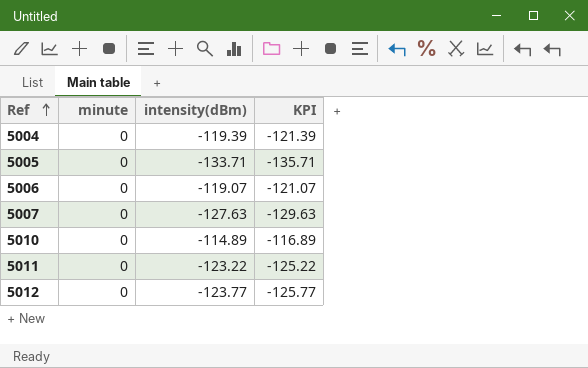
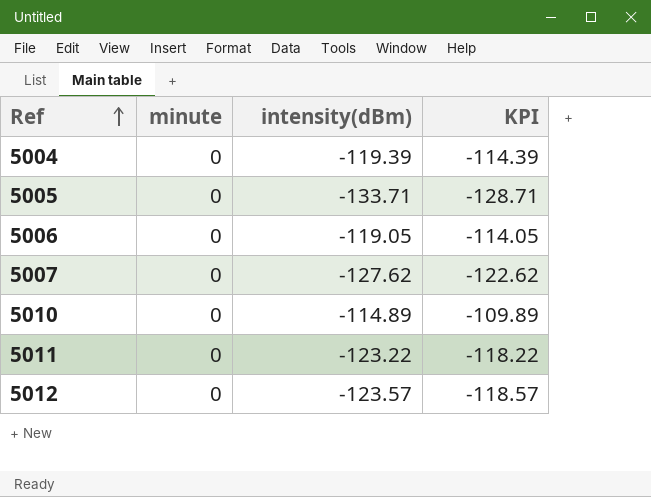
column KPI | formula: [intensity(dBm)] - 2 -> [intensity(dBm)] + 5
5006 | intensity(dBm): -119.07 -> -119.05
5007 | intensity(dBm): -127.63 -> -127.62
5012 | intensity(dBm): -123.77 -> -123.57

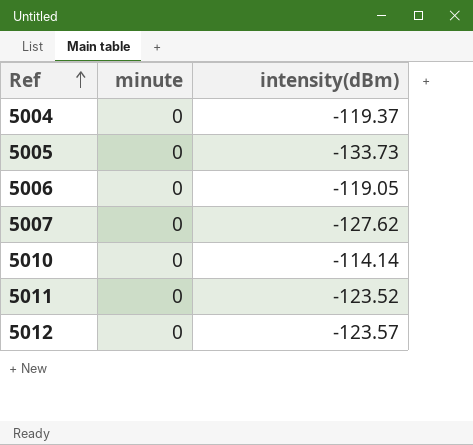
column KPI | formula: [intensity(dBm)] + 5 -> none
5004 | intensity(dBm): -119.39 -> -119.37
5005 | intensity(dBm): -133.71 -> -133.73
5010 | intensity(dBm): -114.89 -> -114.14
5011 | intensity(dBm): -123.22 -> -123.52

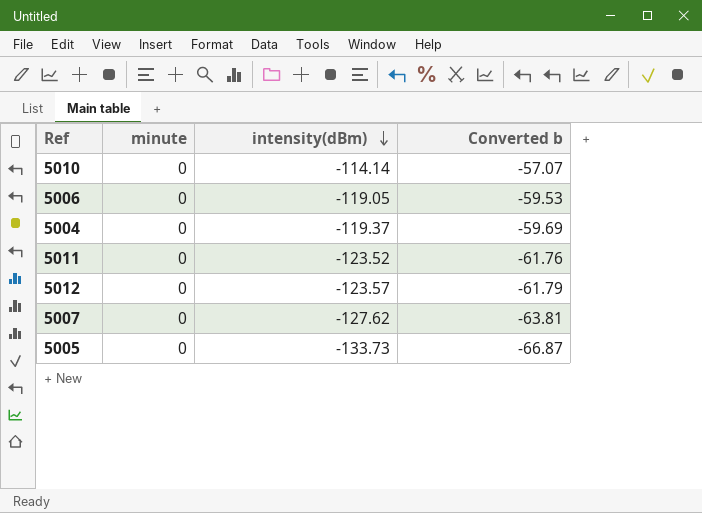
row order: Ref ascending -> intensity(dBm) descending
column Converted b | formula: none -> [intensity(dBm)] * 0.5

